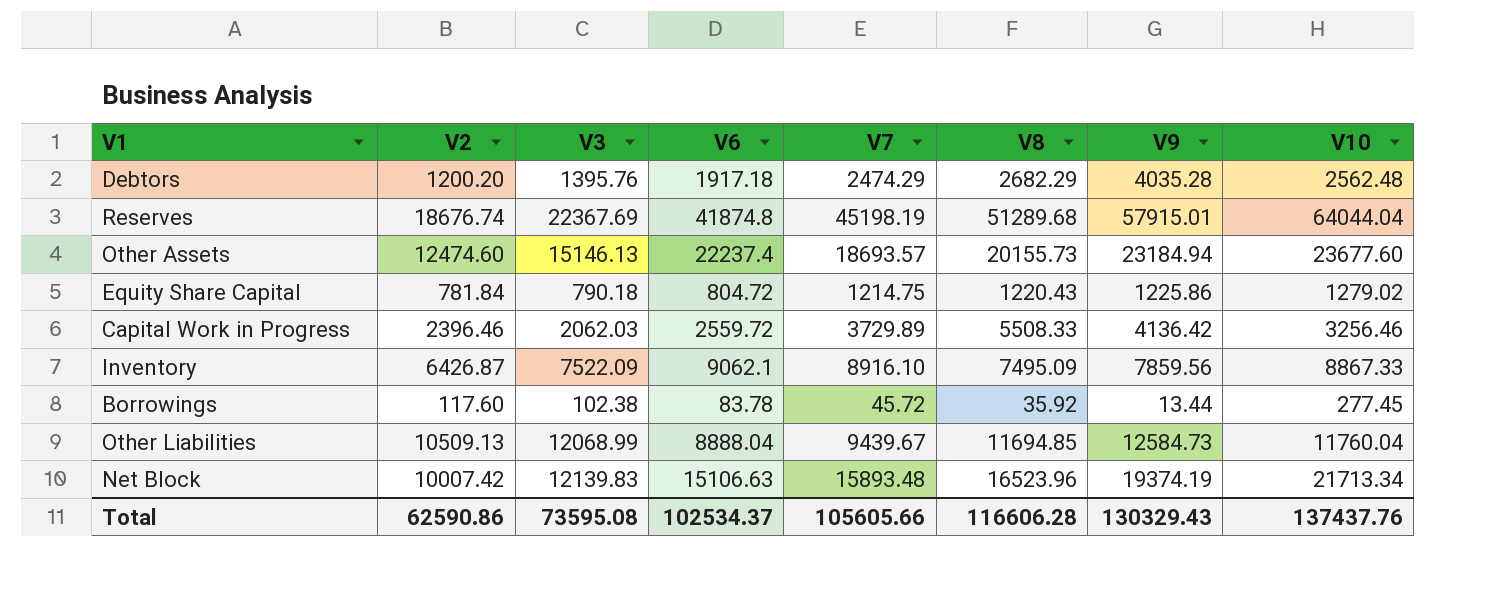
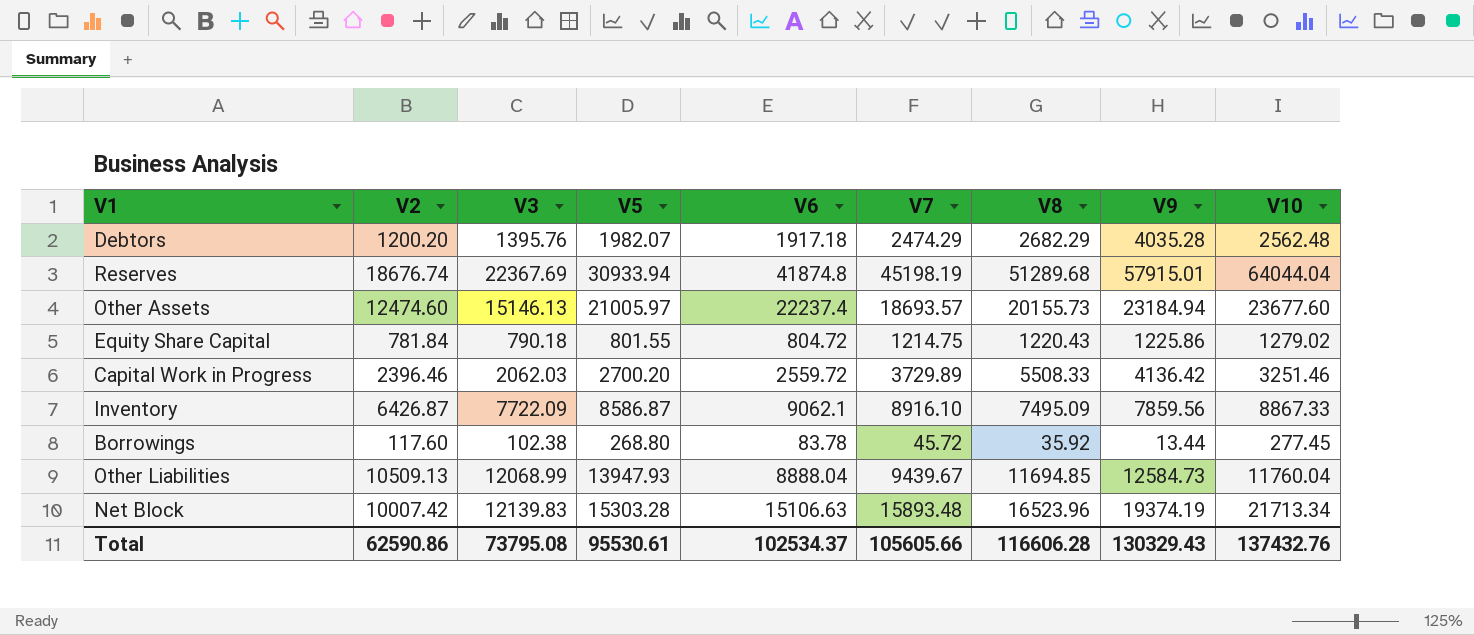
column V5 | position: none -> 4
Capital Work in Progress | V10: 3256.46 -> 3251.46
Inventory | V3: 7522.09 -> 7722.09
Total | V3: 73595.08 -> 73795.08
Total | V10: 137437.76 -> 137432.76

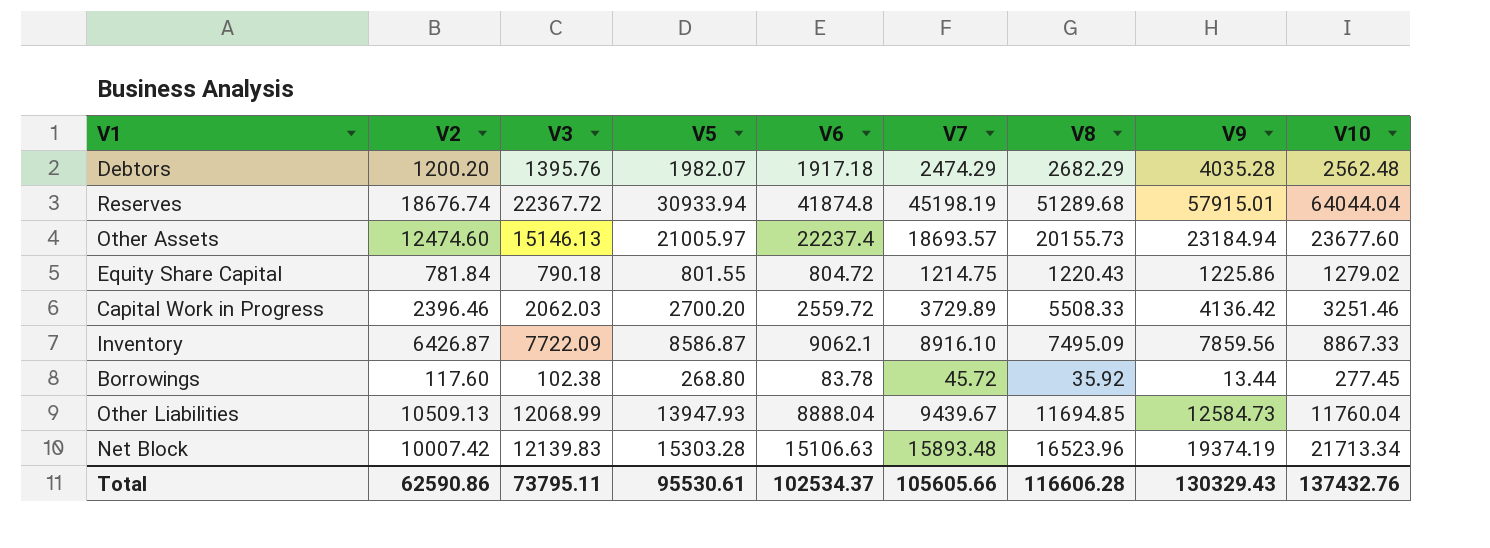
Reserves | V3: 22367.69 -> 22367.72
Total | V3: 73795.08 -> 73795.11

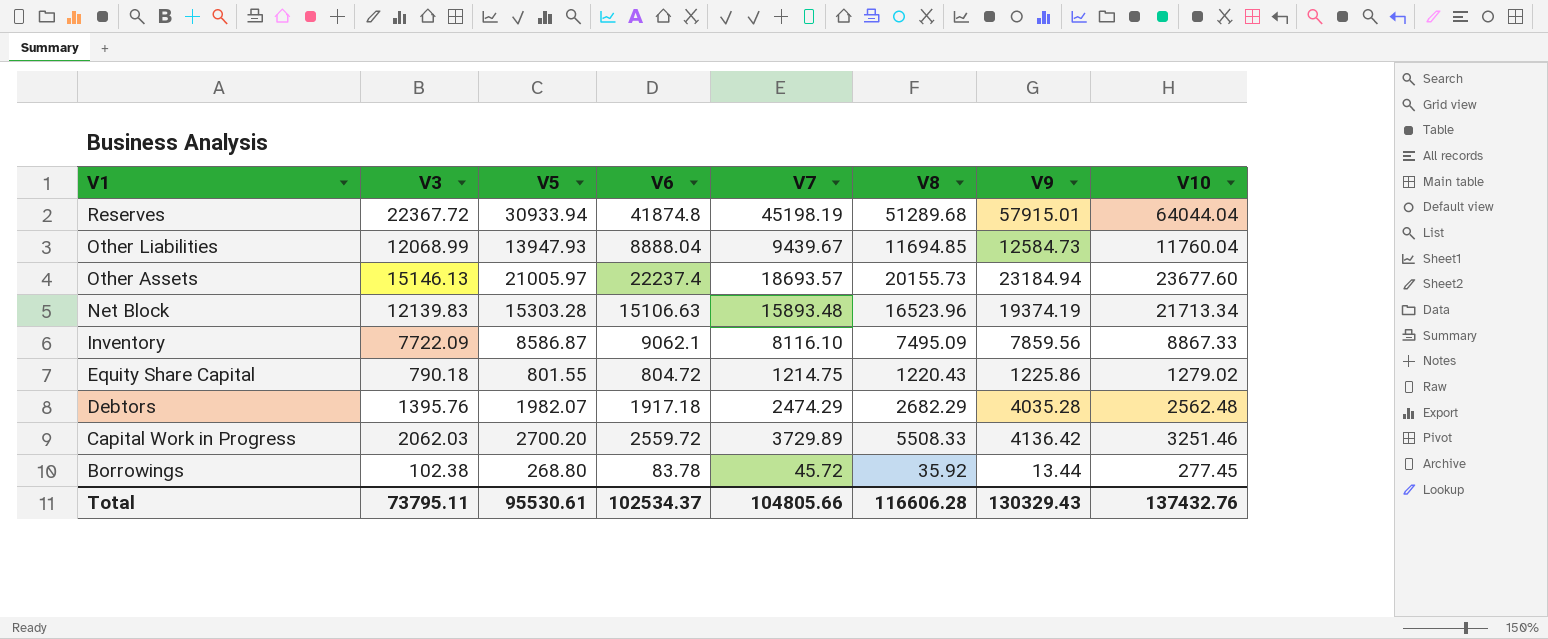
row order: none -> V1 descending
column V2 | position: 2 -> none
Inventory | V7: 8916.10 -> 8116.10
Total | V7: 105605.66 -> 104805.66

